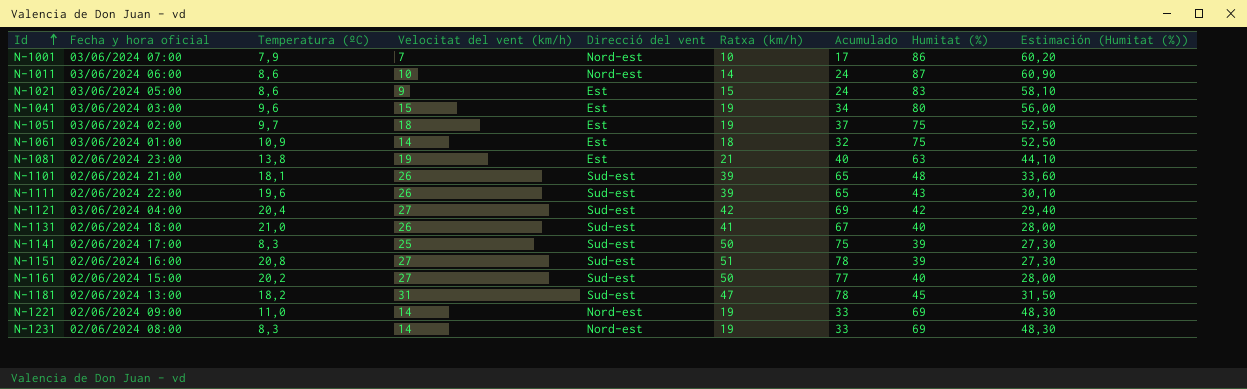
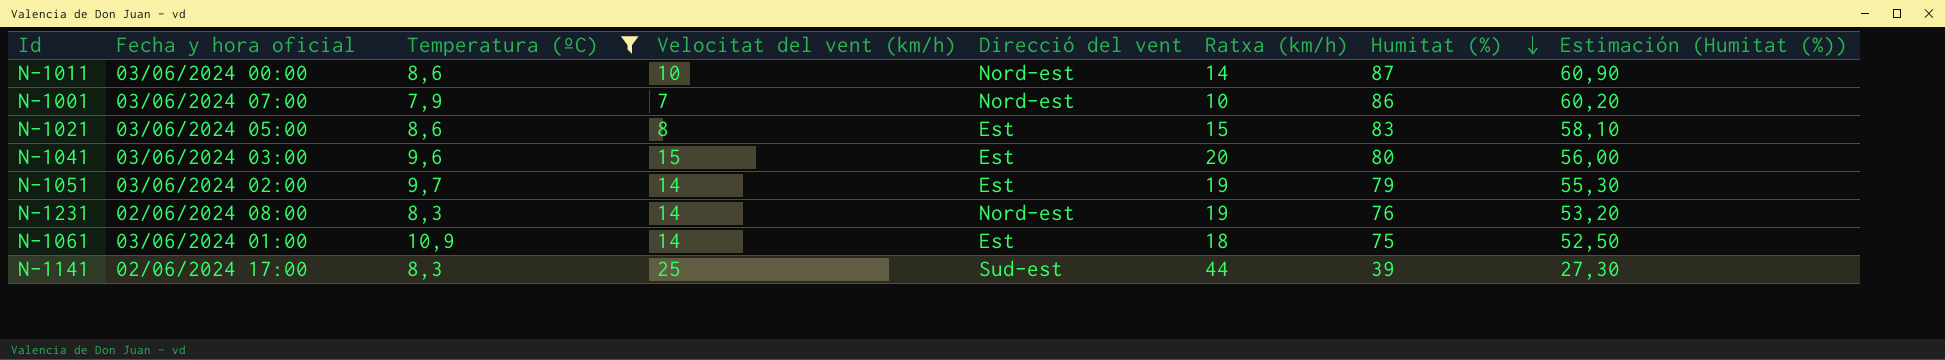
filter: none -> Temperatura (ºC) <= 10,9
row order: Id ascending -> Humitat (%) descending
column Acumulado | formula: [Velocitat del vent (km/h)] + [Ratxa (km/h)] -> none
N-1011 | Fecha y hora oficial: 03/06/2024 06:00 -> 03/06/2024 00:00
N-1021 | Velocitat del vent (km/h): 9 -> 8
N-1041 | Ratxa (km/h): 19 -> 20
N-1051 | Velocitat del vent (km/h): 18 -> 14
N-1051 | Humitat (%): 75 -> 79
N-1051 | Estimación (Humitat (%)): 52,50 -> 55,30
N-1231 | Humitat (%): 69 -> 76
N-1231 | Estimación (Humitat (%)): 48,30 -> 53,20
N-1141 | Ratxa (km/h): 50 -> 44

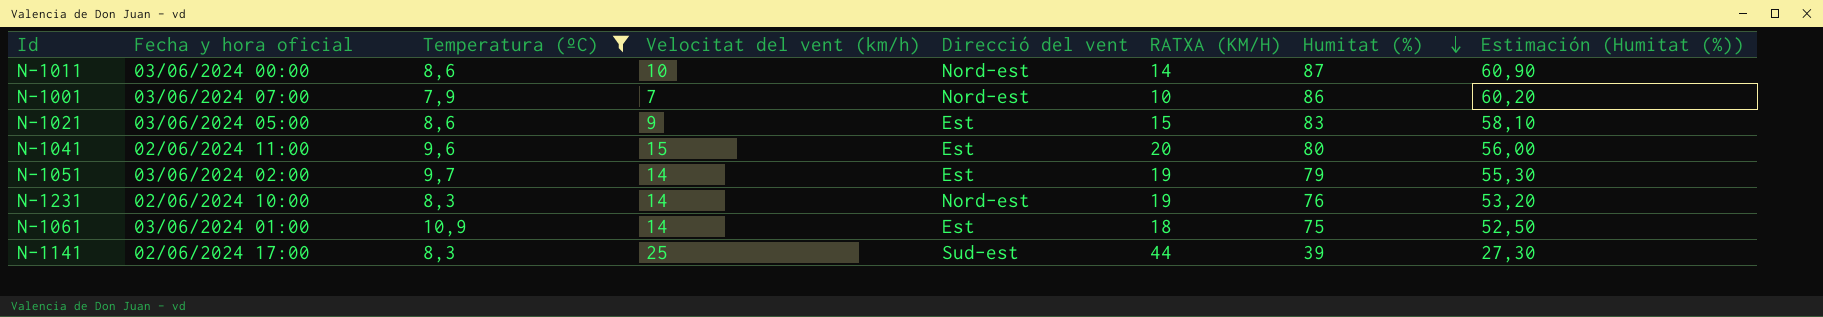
column name: Ratxa (km/h) -> RATXA (KM/H)
N-1021 | Velocitat del vent (km/h): 8 -> 9
N-1041 | Fecha y hora oficial: 03/06/2024 03:00 -> 02/06/2024 11:00
N-1231 | Fecha y hora oficial: 02/06/2024 08:00 -> 02/06/2024 10:00

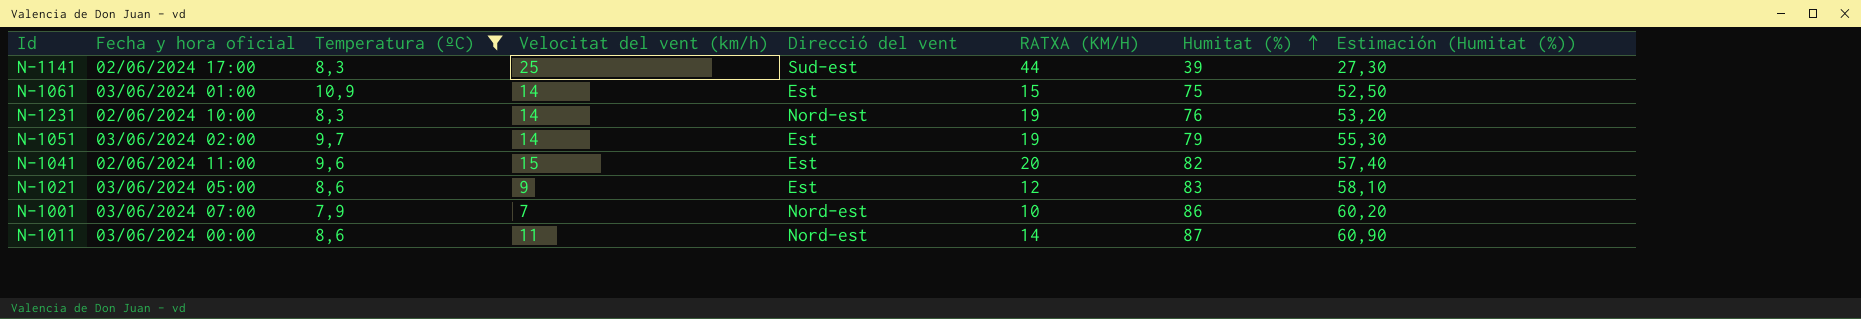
row order: Humitat (%) descending -> Humitat (%) ascending
N-1061 | RATXA (KM/H): 18 -> 15
N-1041 | Humitat (%): 80 -> 82
N-1041 | Estimación (Humitat (%)): 56,00 -> 57,40
N-1021 | RATXA (KM/H): 15 -> 12
N-1011 | Velocitat del vent (km/h): 10 -> 11

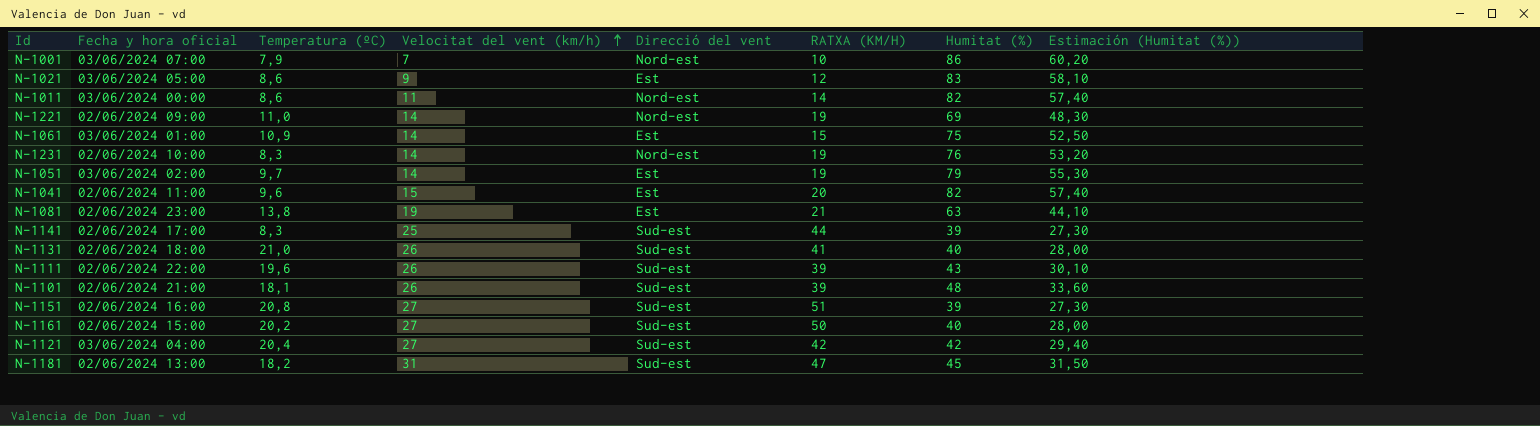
filter: Temperatura (ºC) <= 10,9 -> none
row order: Humitat (%) ascending -> Velocitat del vent (km/h) ascending
N-1011 | Humitat (%): 87 -> 82
N-1011 | Estimación (Humitat (%)): 60,90 -> 57,40

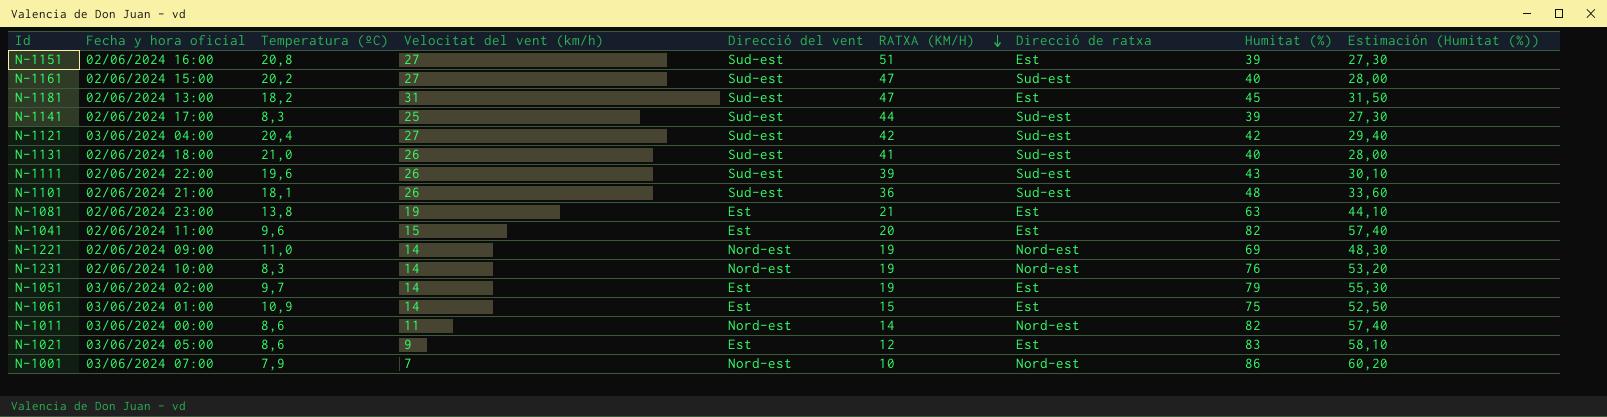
row order: Velocitat del vent (km/h) ascending -> RATXA (KM/H) descending
column Direcció de ratxa | position: none -> 7
N-1161 | RATXA (KM/H): 50 -> 47
N-1101 | RATXA (KM/H): 39 -> 36

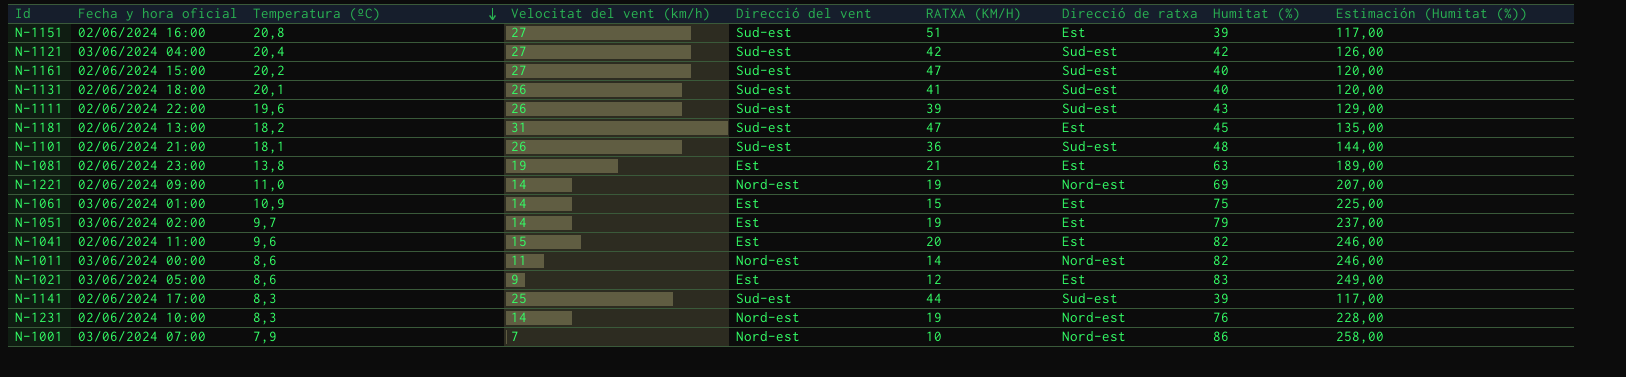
row order: RATXA (KM/H) descending -> Temperatura (ºC) descending
column Estimación (Humitat (%)) | formula: [Humitat (%)] * 0,7 -> [Humitat (%)] * 3
N-1131 | Temperatura (ºC): 21,0 -> 20,1

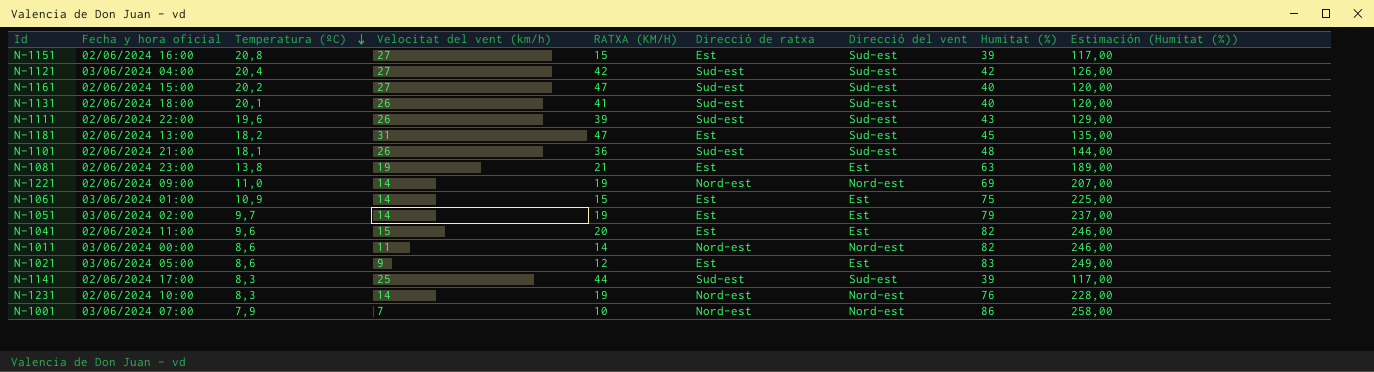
column Direcció del vent | position: 5 -> 7
N-1151 | RATXA (KM/H): 51 -> 15

